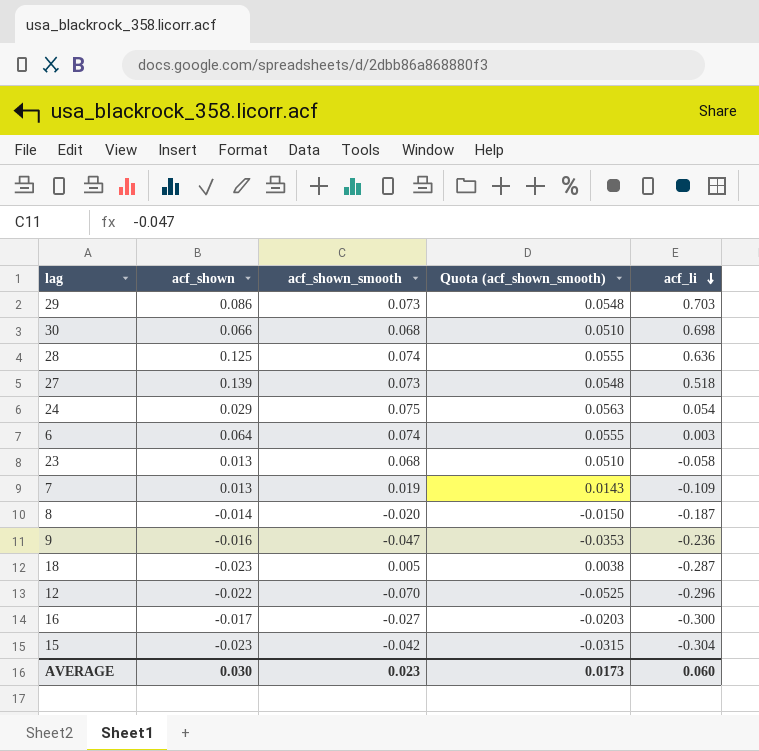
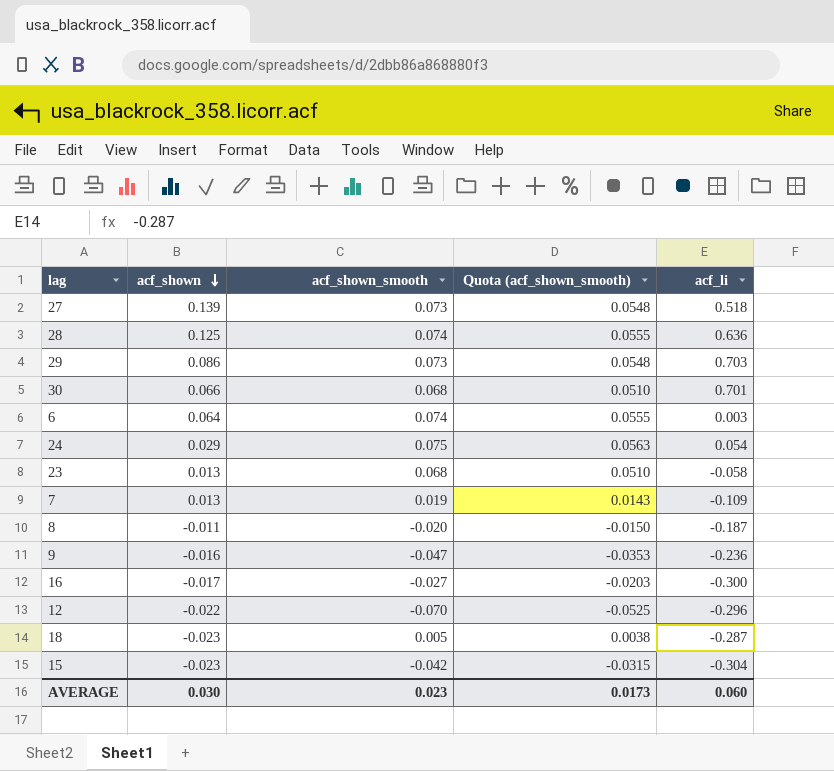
row order: acf_li descending -> acf_shown descending
30 | acf_li: 0.698 -> 0.701
8 | acf_shown: -0.014 -> -0.011

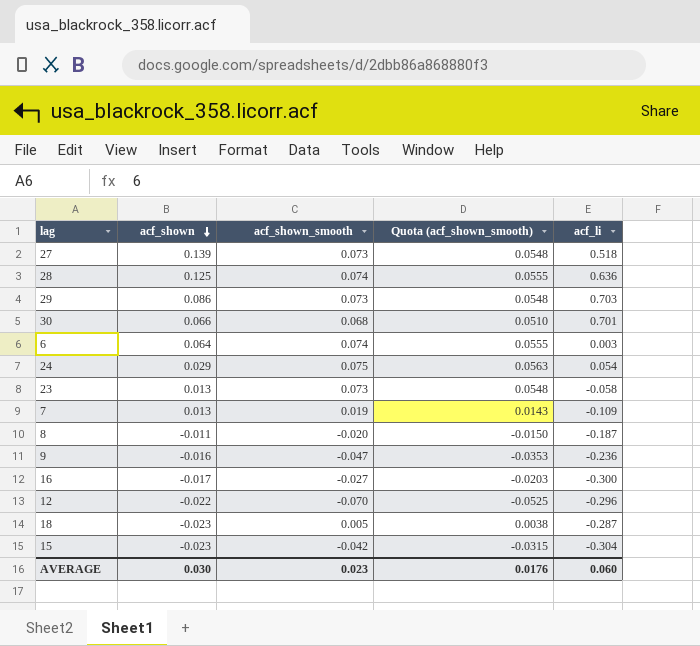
23 | acf_shown_smooth: 0.068 -> 0.073
23 | Quota (acf_shown_smooth): 0.0510 -> 0.0548
AVERAGE | Quota (acf_shown_smooth): 0.0173 -> 0.0176

